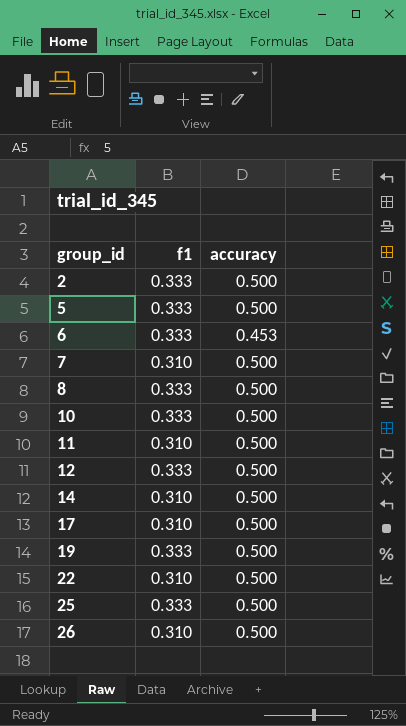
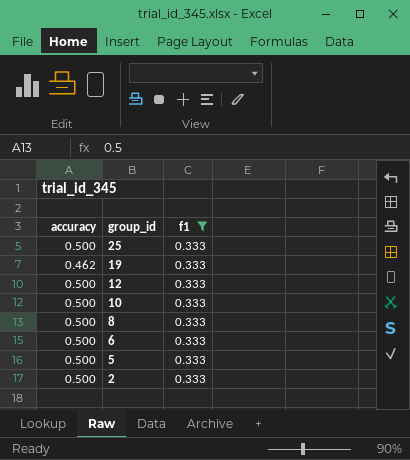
filter: none -> f1 = 0.333
row order: group_id ascending -> group_id descending
column accuracy | position: 3 -> 1
19 | accuracy: 0.500 -> 0.462
6 | accuracy: 0.453 -> 0.500

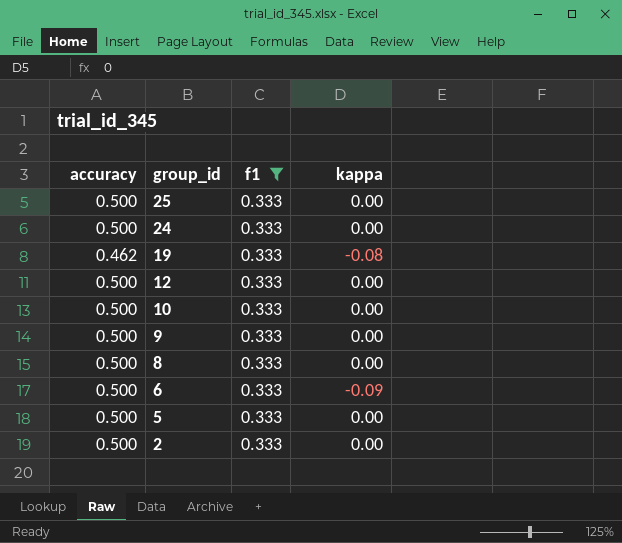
column kappa | position: none -> 4
row 24: none -> 0.500 | 0.333 | 0.00
row 9: none -> 0.500 | 0.333 | 0.00

